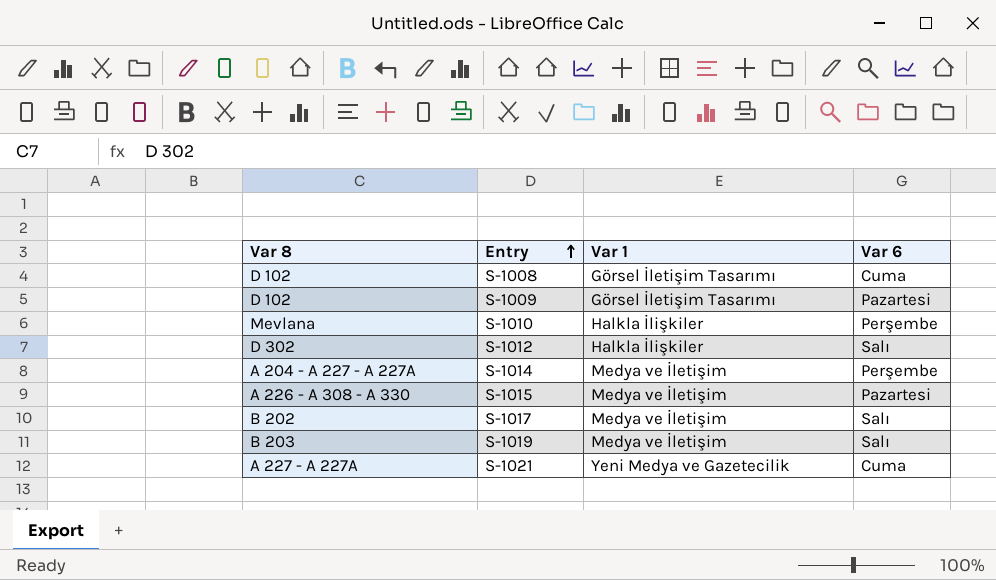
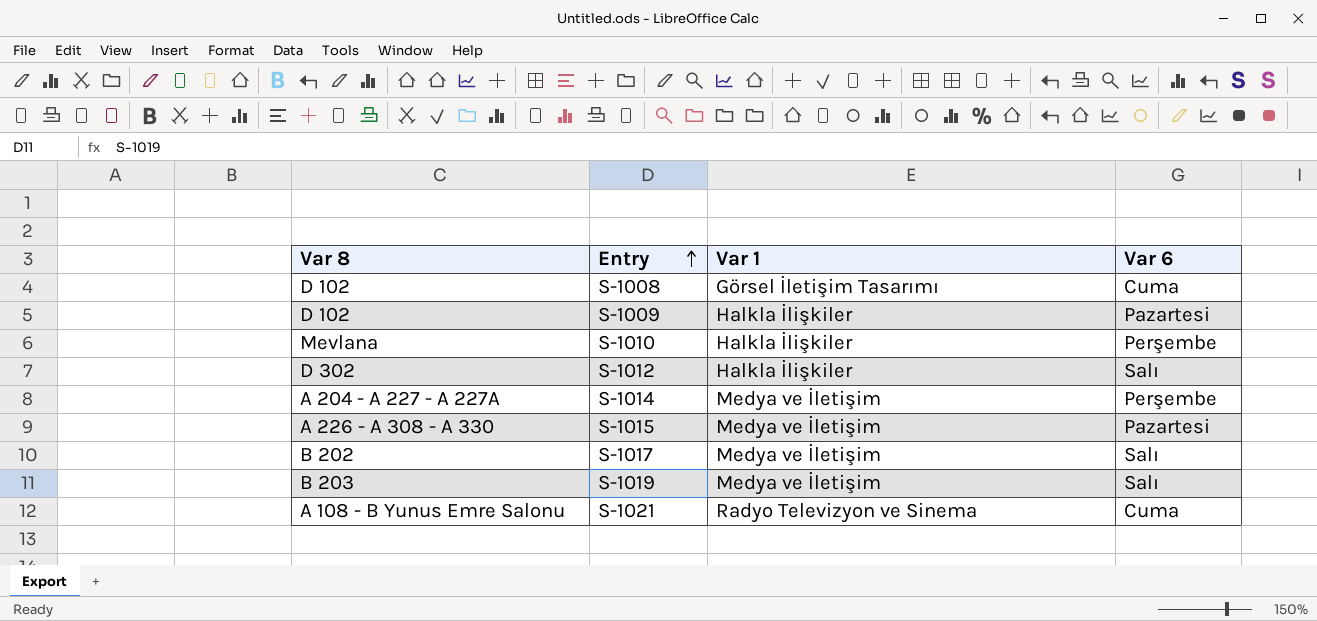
S-1009 | Var 1: Görsel İletişim Tasarımı -> Halkla İlişkiler
S-1021 | Var 8: A 227 - A 227A -> A 108 - B Yunus Emre Salonu
S-1021 | Var 1: Yeni Medya ve Gazetecilik -> Radyo Televizyon ve Sinema

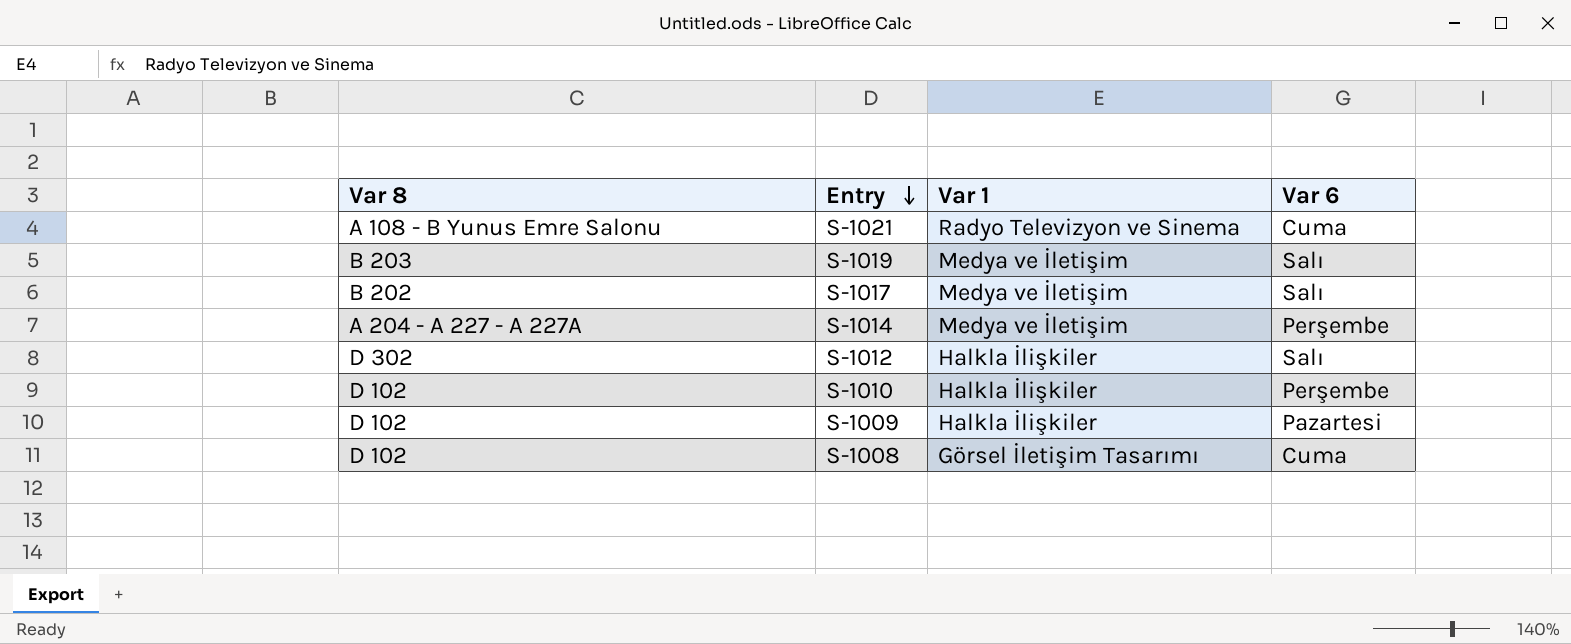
row order: Entry ascending -> Entry descending
row S-1015: A 226 - A 308 - A 330 | Medya ve İletişim | Pazartesi -> none
S-1010 | Var 8: Mevlana -> D 102

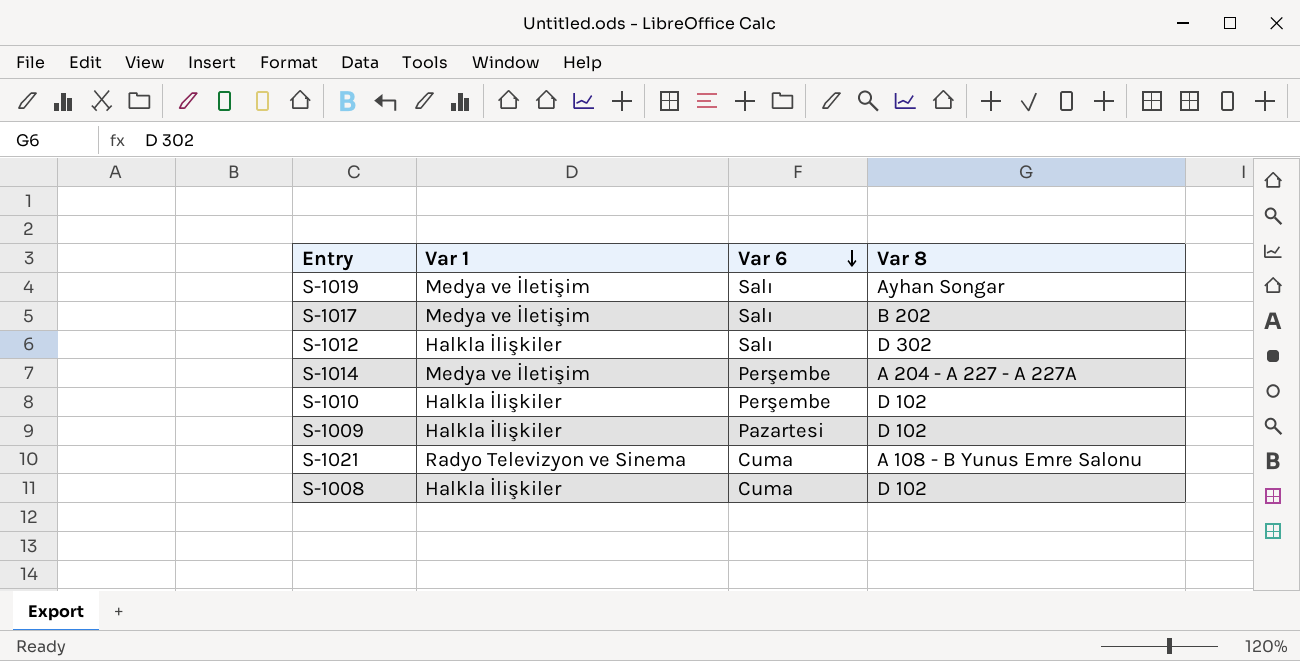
row order: Entry descending -> Var 6 descending
column Var 8 | position: 1 -> 4
S-1019 | Var 8: B 203 -> Ayhan Songar
S-1008 | Var 1: Görsel İletişim Tasarımı -> Halkla İlişkiler

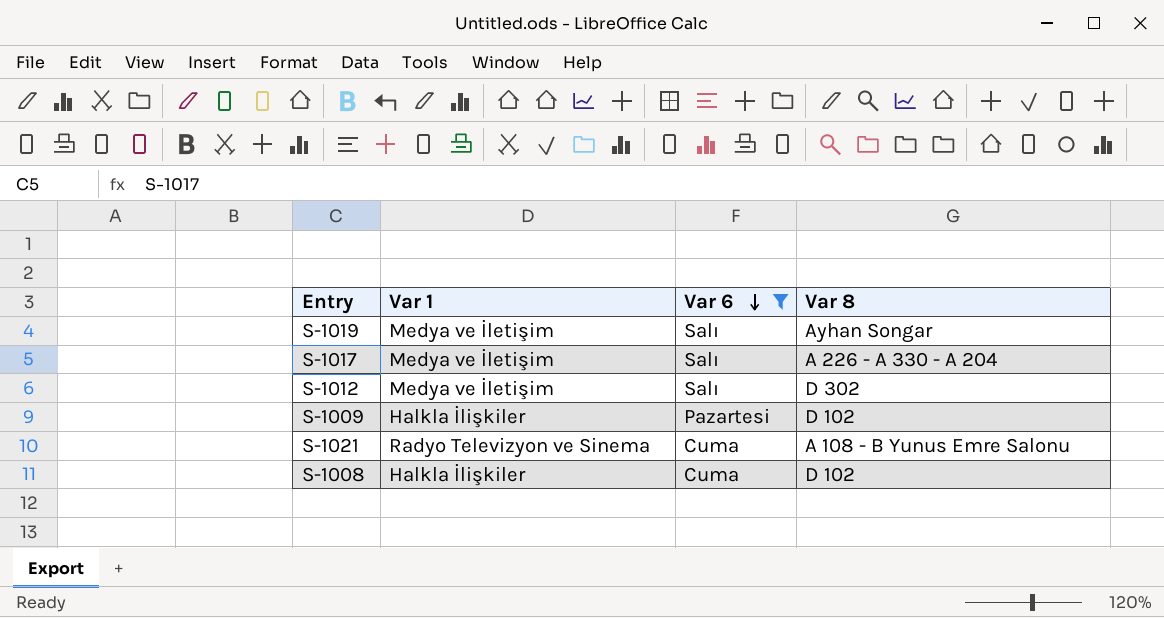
filter: none -> Var 6 != Perşembe
S-1017 | Var 8: B 202 -> A 226 - A 330 - A 204
S-1012 | Var 1: Halkla İlişkiler -> Medya ve İletişim

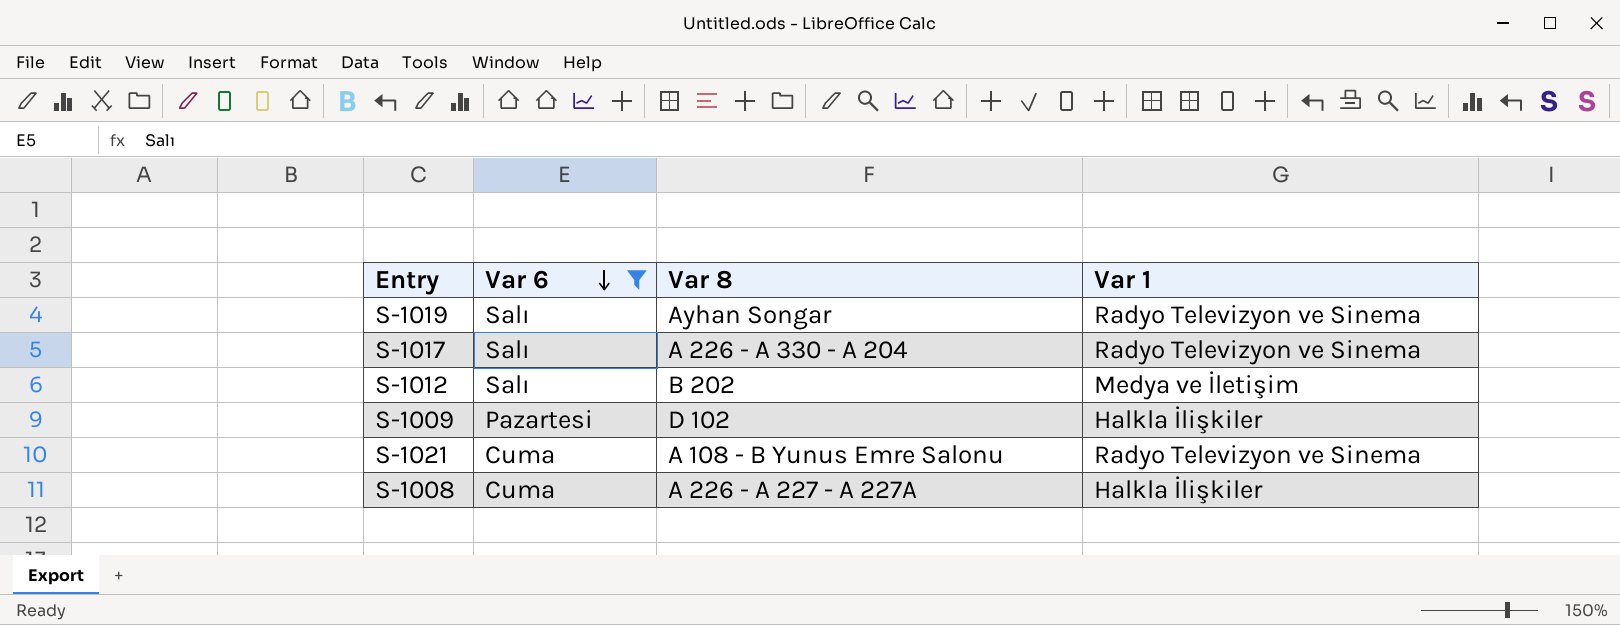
column Var 1 | position: 2 -> 4
S-1019 | Var 1: Medya ve İletişim -> Radyo Televizyon ve Sinema
S-1017 | Var 1: Medya ve İletişim -> Radyo Televizyon ve Sinema
S-1012 | Var 8: D 302 -> B 202
S-1008 | Var 8: D 102 -> A 226 - A 227 - A 227A

